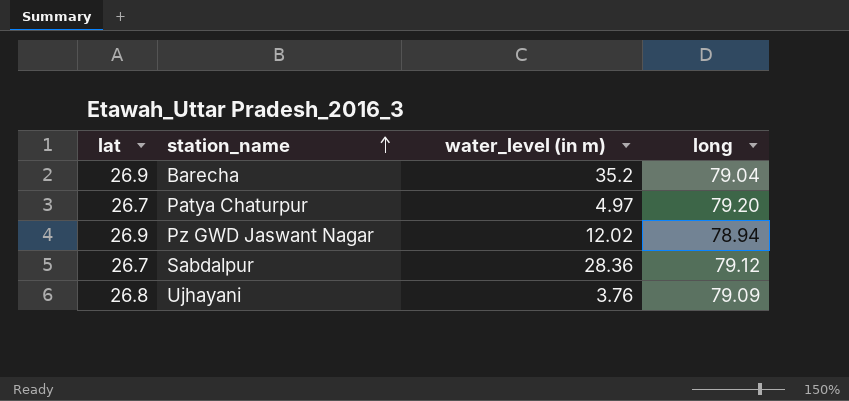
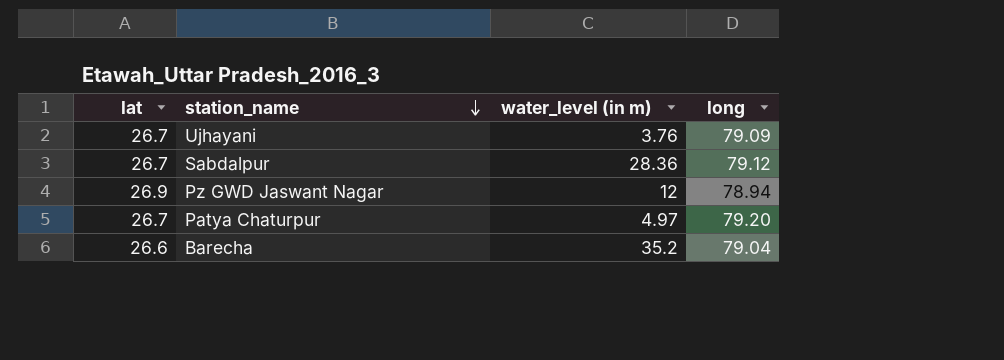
row order: station_name ascending -> station_name descending
Ujhayani | lat: 26.8 -> 26.7
Pz GWD Jaswant Nagar | water_level (in m): 12.02 -> 12
Barecha | lat: 26.9 -> 26.6

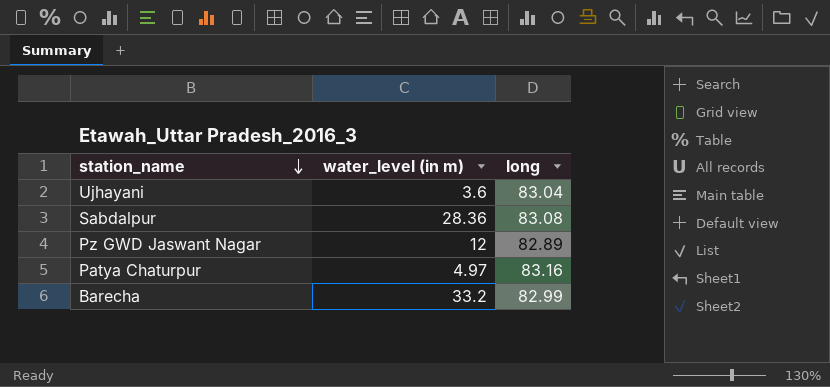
column lat | position: 1 -> none
Ujhayani | water_level (in m): 3.76 -> 3.6
Ujhayani | long: 79.09 -> 83.04
Sabdalpur | long: 79.12 -> 83.08
Pz GWD Jaswant Nagar | long: 78.94 -> 82.89
Patya Chaturpur | long: 79.20 -> 83.16
Barecha | water_level (in m): 35.2 -> 33.2
Barecha | long: 79.04 -> 82.99

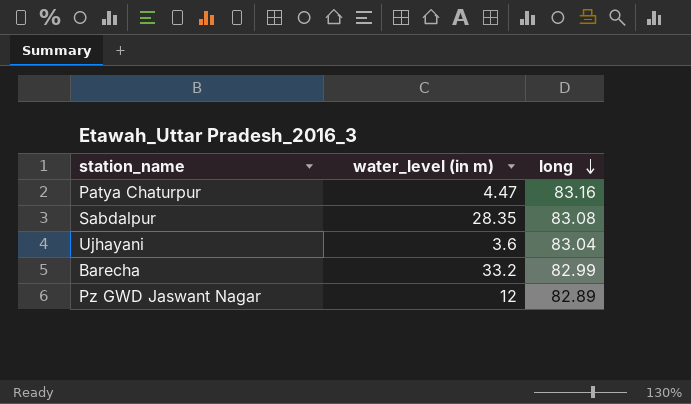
row order: station_name descending -> long descending
Patya Chaturpur | water_level (in m): 4.97 -> 4.47
Sabdalpur | water_level (in m): 28.36 -> 28.35

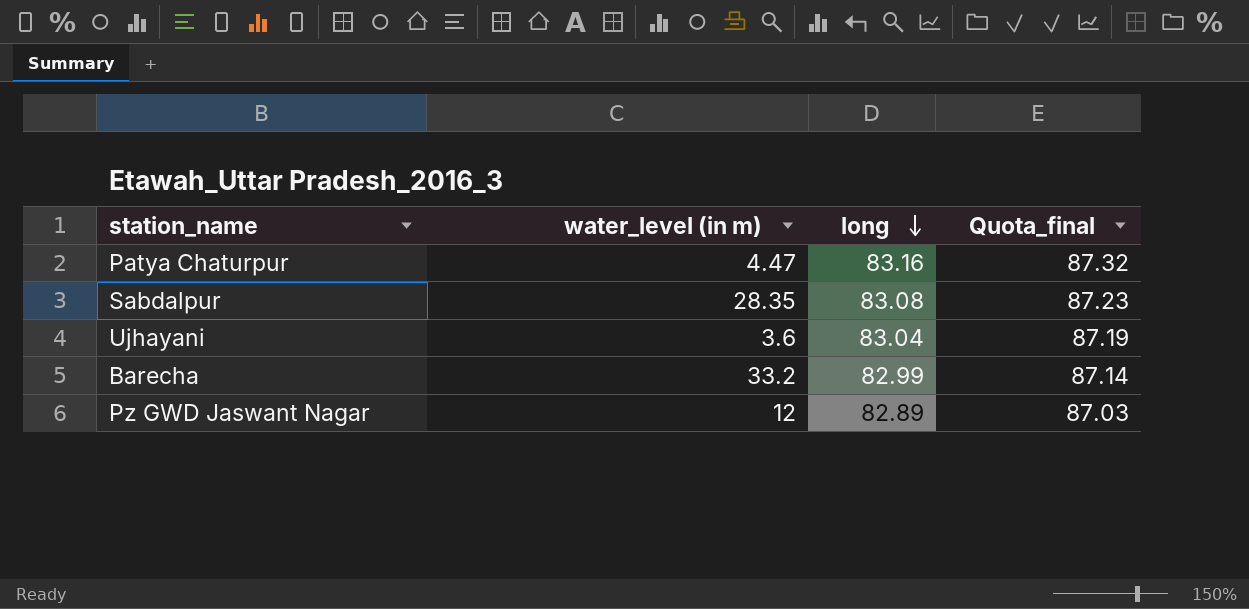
column Quota_final | formula: none -> [long] * 1.05

